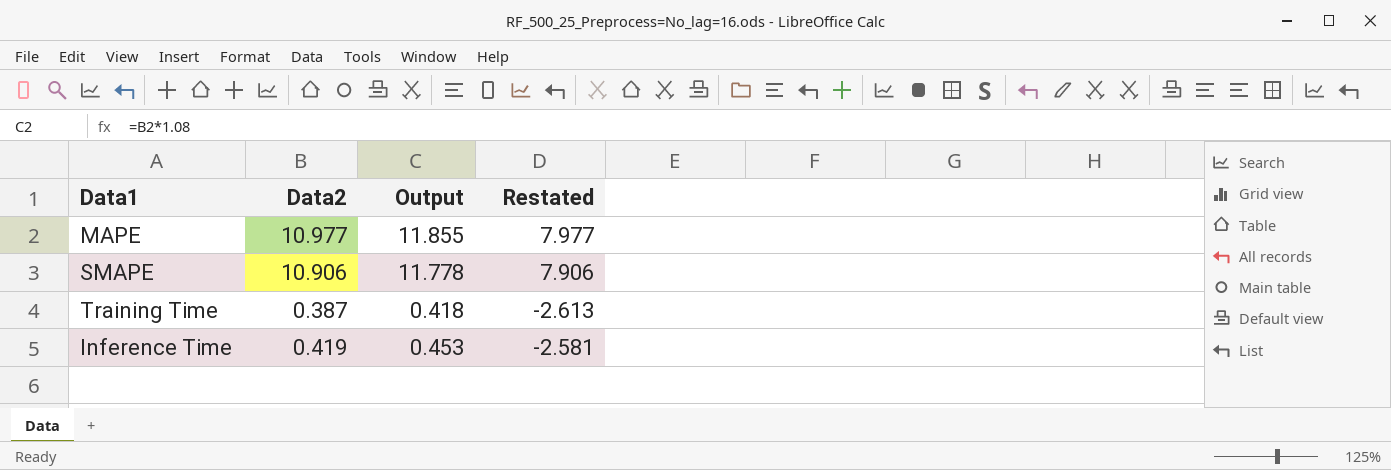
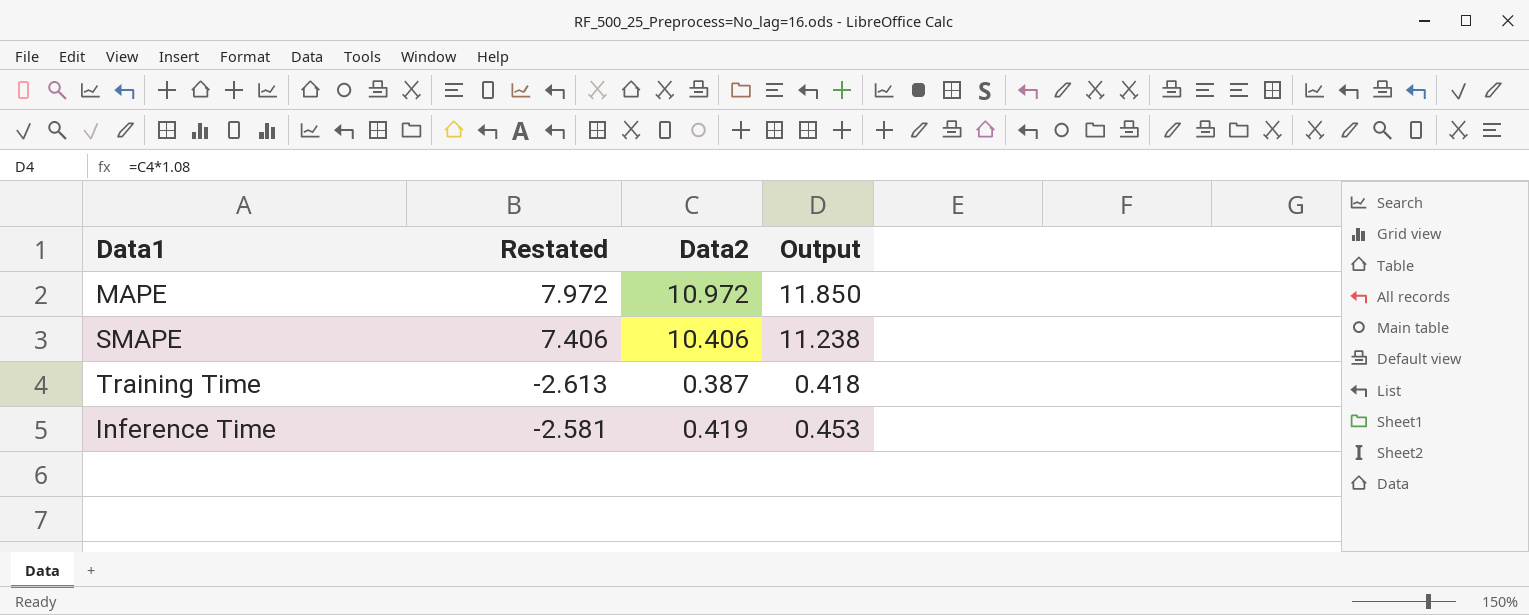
column Restated | position: 4 -> 2
MAPE | Restated: 7.977 -> 7.972
MAPE | Data2: 10.977 -> 10.972
MAPE | Output: 11.855 -> 11.850
SMAPE | Restated: 7.906 -> 7.406
SMAPE | Data2: 10.906 -> 10.406
SMAPE | Output: 11.778 -> 11.238

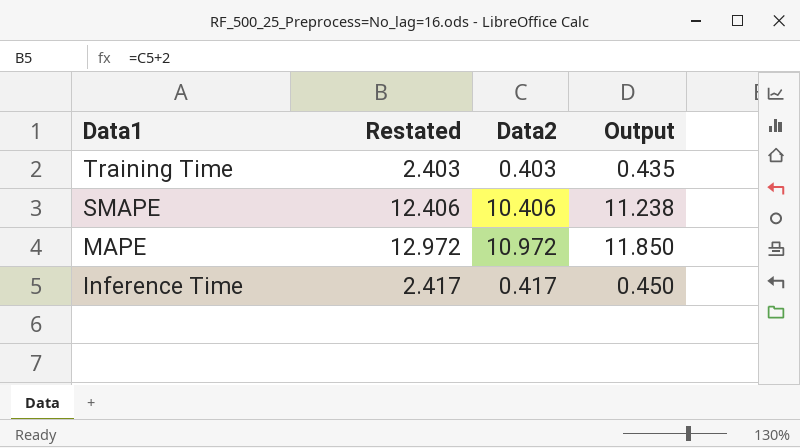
row order: none -> Data1 descending
column Restated | formula: [Data2] - 3 -> [Data2] + 2
Training Time | Data2: 0.387 -> 0.403
Training Time | Output: 0.418 -> 0.435
Inference Time | Data2: 0.419 -> 0.417
Inference Time | Output: 0.453 -> 0.450

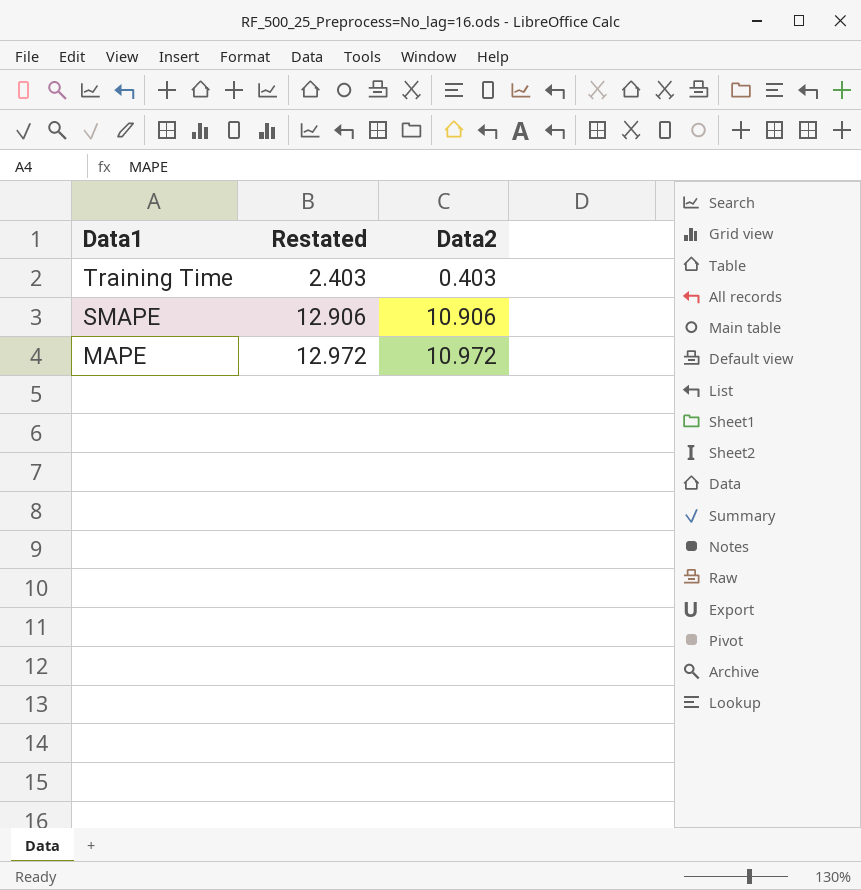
column Output | formula: [Data2] * 1.08 -> none
row Inference Time: 2.417 | 0.417 | 0.450 -> none
SMAPE | Restated: 12.406 -> 12.906
SMAPE | Data2: 10.406 -> 10.906

